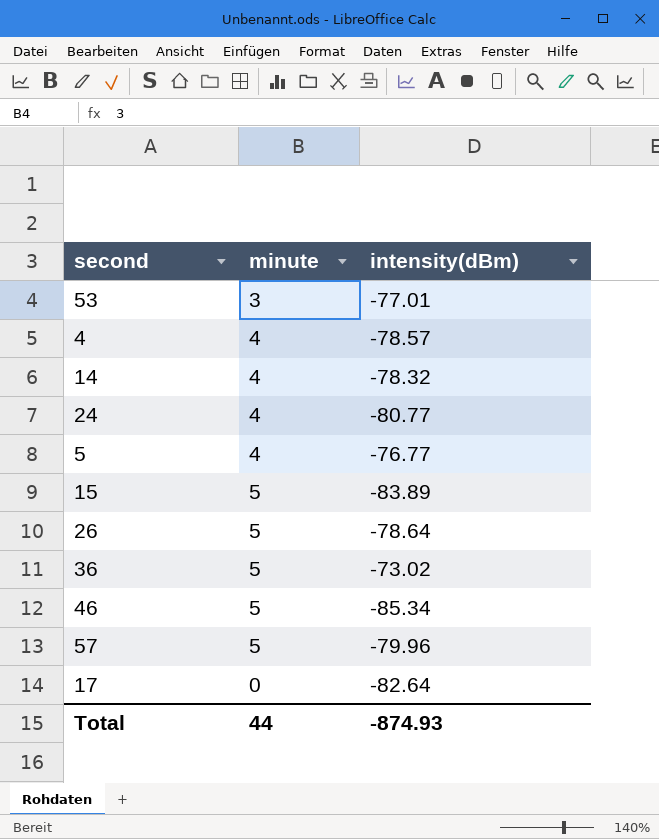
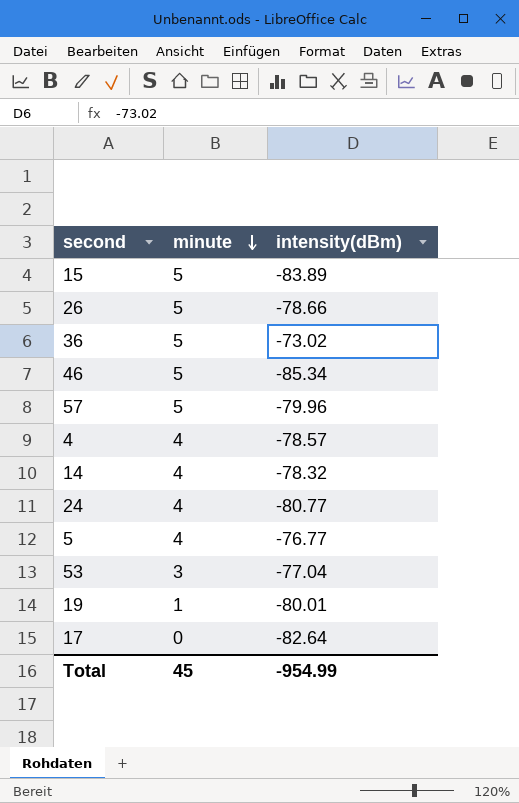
row order: none -> minute descending
26 | intensity(dBm): -78.64 -> -78.66
53 | intensity(dBm): -77.01 -> -77.04
row 19: none -> 1 | -80.01
Total | minute: 44 -> 45
Total | intensity(dBm): -874.93 -> -954.99

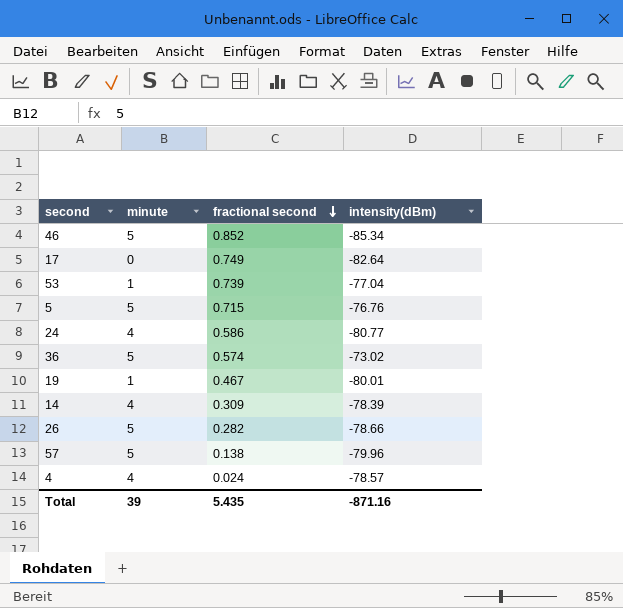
row order: minute descending -> fractional second descending
column fractional second | position: none -> 3
row 15: 5 | -83.89 -> none
53 | minute: 3 -> 1
5 | minute: 4 -> 5
5 | intensity(dBm): -76.77 -> -76.76
14 | intensity(dBm): -78.32 -> -78.39
Total | minute: 45 -> 39
Total | intensity(dBm): -954.99 -> -871.16

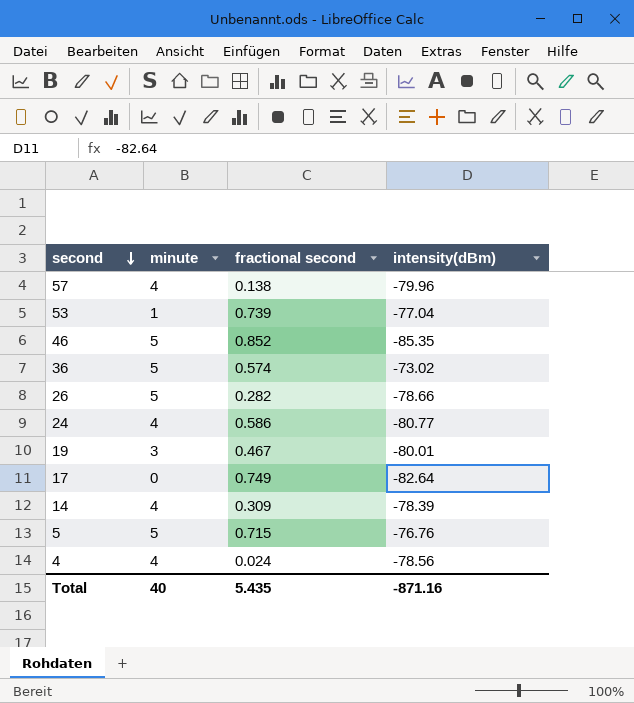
row order: fractional second descending -> second descending
57 | minute: 5 -> 4
46 | intensity(dBm): -85.34 -> -85.35
19 | minute: 1 -> 3
4 | intensity(dBm): -78.57 -> -78.56
Total | minute: 39 -> 40

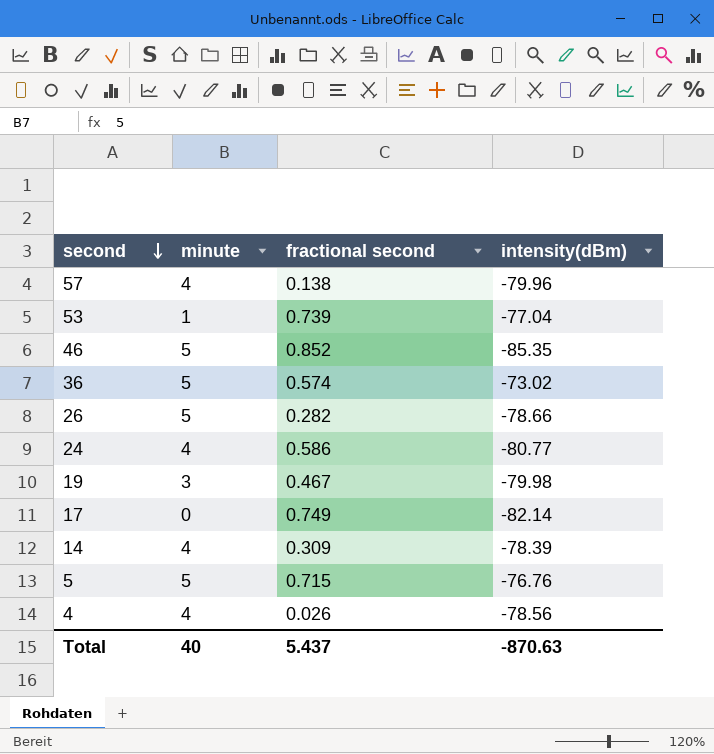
19 | intensity(dBm): -80.01 -> -79.98
17 | intensity(dBm): -82.64 -> -82.14
4 | fractional second: 0.024 -> 0.026
Total | fractional second: 5.435 -> 5.437
Total | intensity(dBm): -871.16 -> -870.63

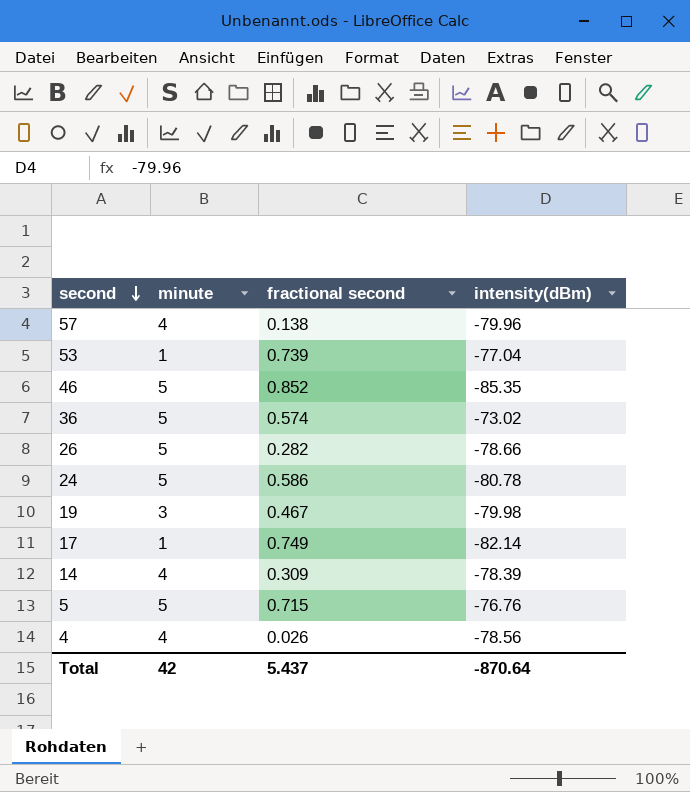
24 | minute: 4 -> 5
24 | intensity(dBm): -80.77 -> -80.78
17 | minute: 0 -> 1
Total | minute: 40 -> 42
Total | intensity(dBm): -870.63 -> -870.64

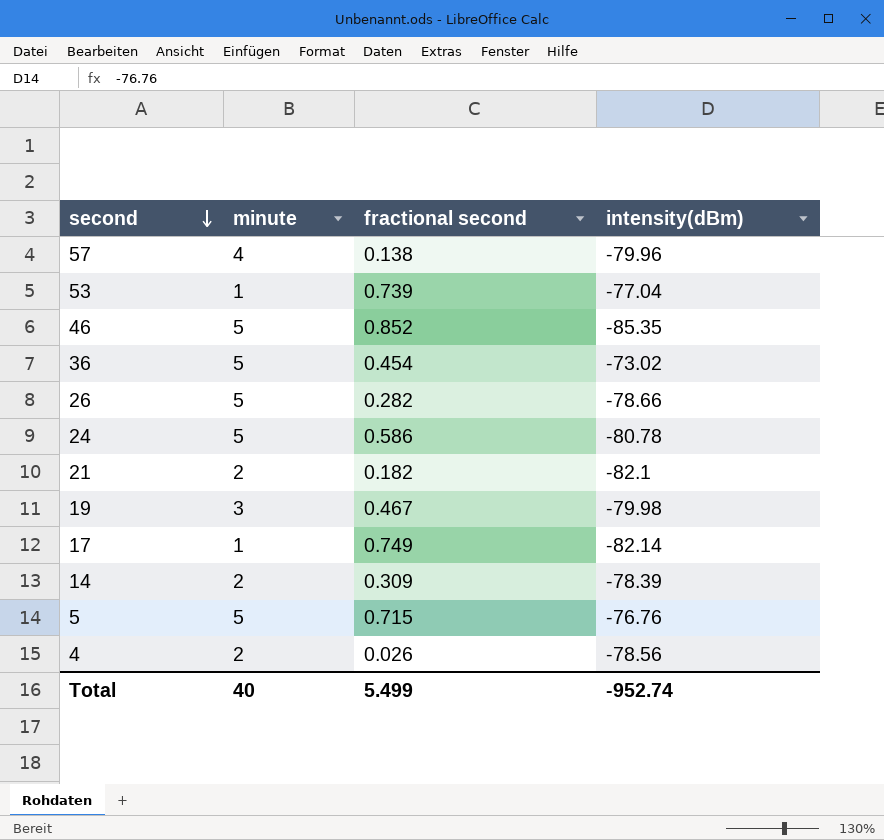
36 | fractional second: 0.574 -> 0.454
row 21: none -> 2 | 0.182 | -82.1
14 | minute: 4 -> 2
4 | minute: 4 -> 2
Total | minute: 42 -> 40
Total | fractional second: 5.437 -> 5.499
Total | intensity(dBm): -870.64 -> -952.74

